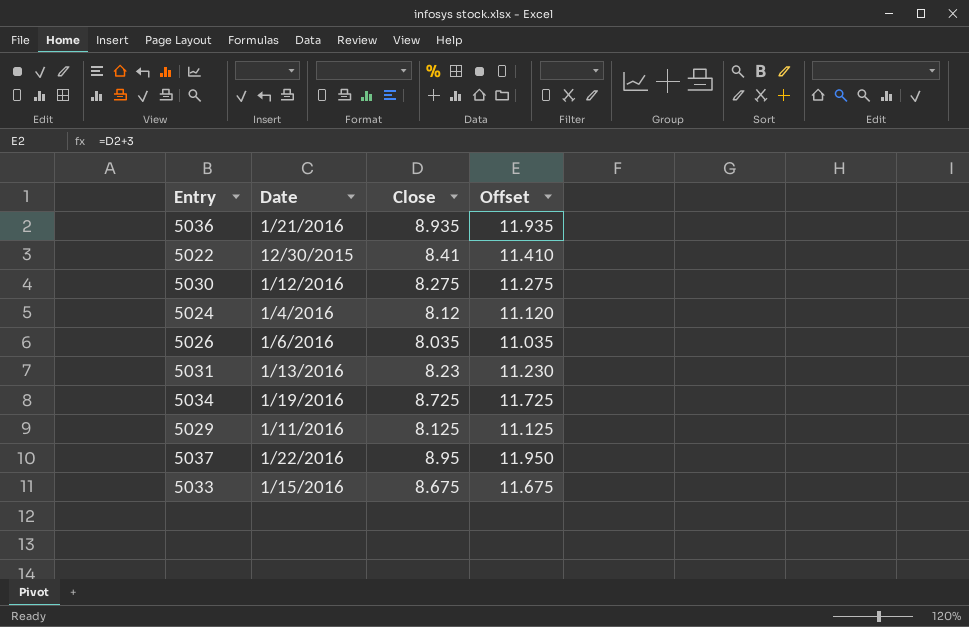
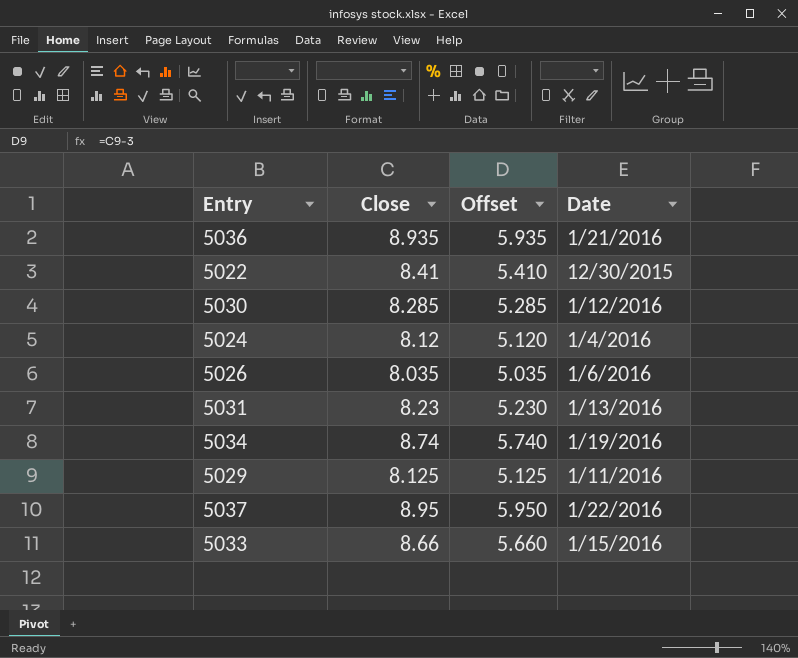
column Offset | formula: [Close] + 3 -> [Close] - 3
column Date | position: 2 -> 4
5030 | Close: 8.275 -> 8.285
5034 | Close: 8.725 -> 8.74
5033 | Close: 8.675 -> 8.66

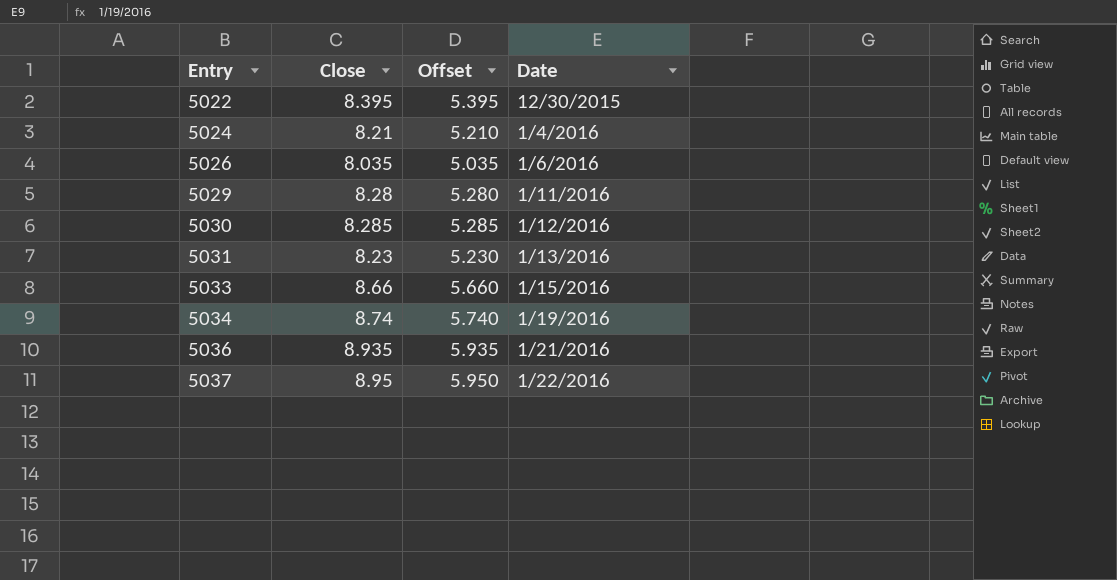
row order: none -> Entry ascending
5022 | Close: 8.41 -> 8.395
5022 | Offset: 5.410 -> 5.395
5024 | Close: 8.12 -> 8.21
5024 | Offset: 5.120 -> 5.210
5029 | Close: 8.125 -> 8.28
5029 | Offset: 5.125 -> 5.280

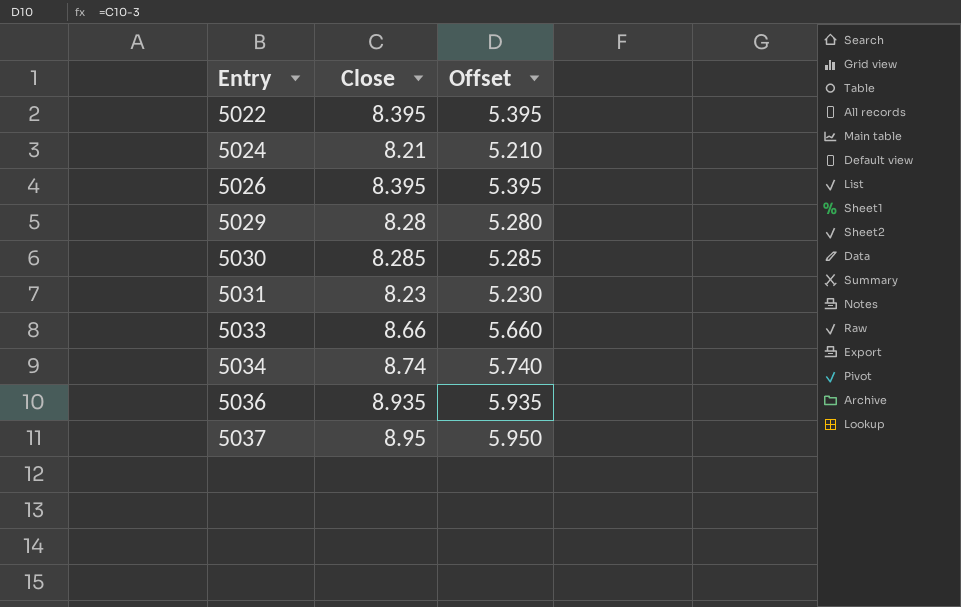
column Date | position: 4 -> none
5026 | Close: 8.035 -> 8.395
5026 | Offset: 5.035 -> 5.395

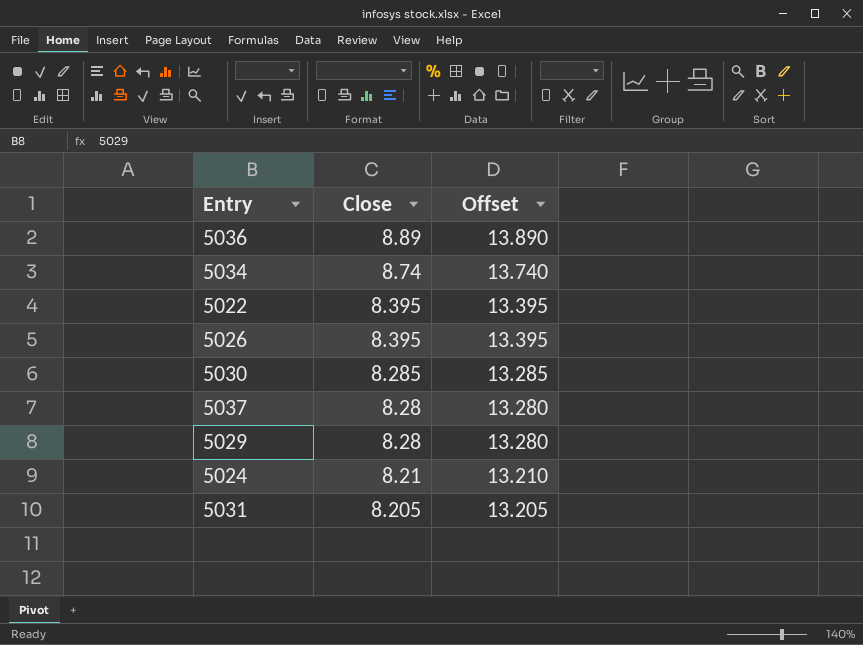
row order: Entry ascending -> Close descending
column Offset | formula: [Close] - 3 -> [Close] + 5
row 5033: 8.66 | 5.660 -> none
5036 | Close: 8.935 -> 8.89
5037 | Close: 8.95 -> 8.28
5031 | Close: 8.23 -> 8.205

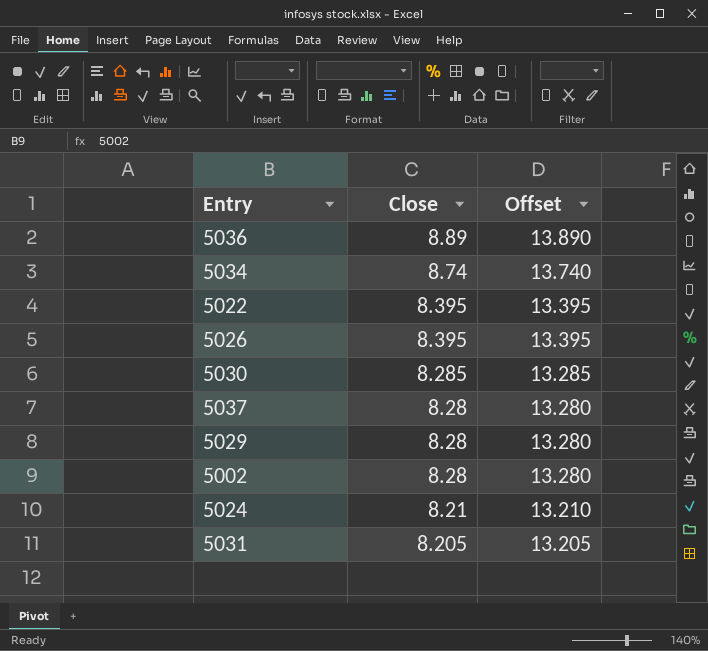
row 5002: none -> 8.28 | 13.280

